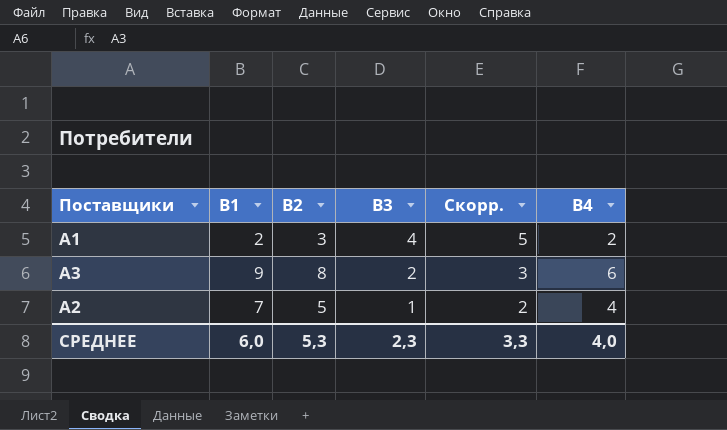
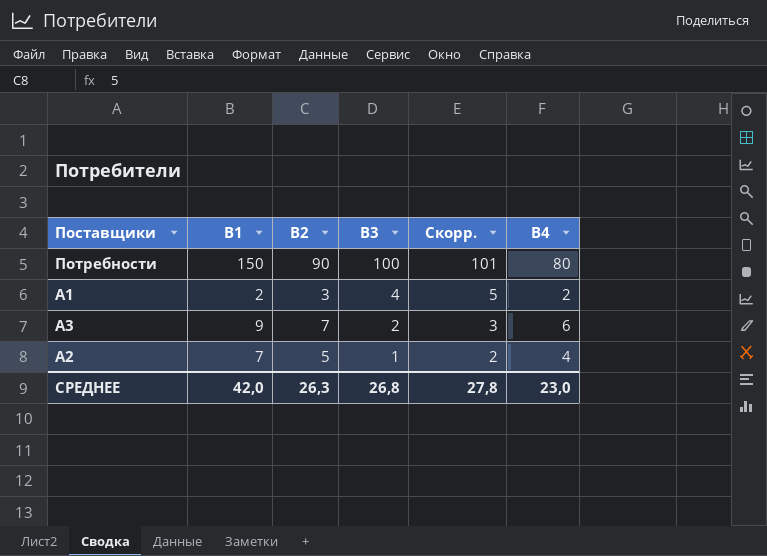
row Потребности: none -> 150 | 90 | 100 | 101 | 80
A3 | B2: 8 -> 7
СРЕДНЕЕ | B1: 6,0 -> 42,0
СРЕДНЕЕ | B2: 5,3 -> 26,3
СРЕДНЕЕ | B3: 2,3 -> 26,8
СРЕДНЕЕ | Скорр.: 3,3 -> 27,8
СРЕДНЕЕ | B4: 4,0 -> 23,0

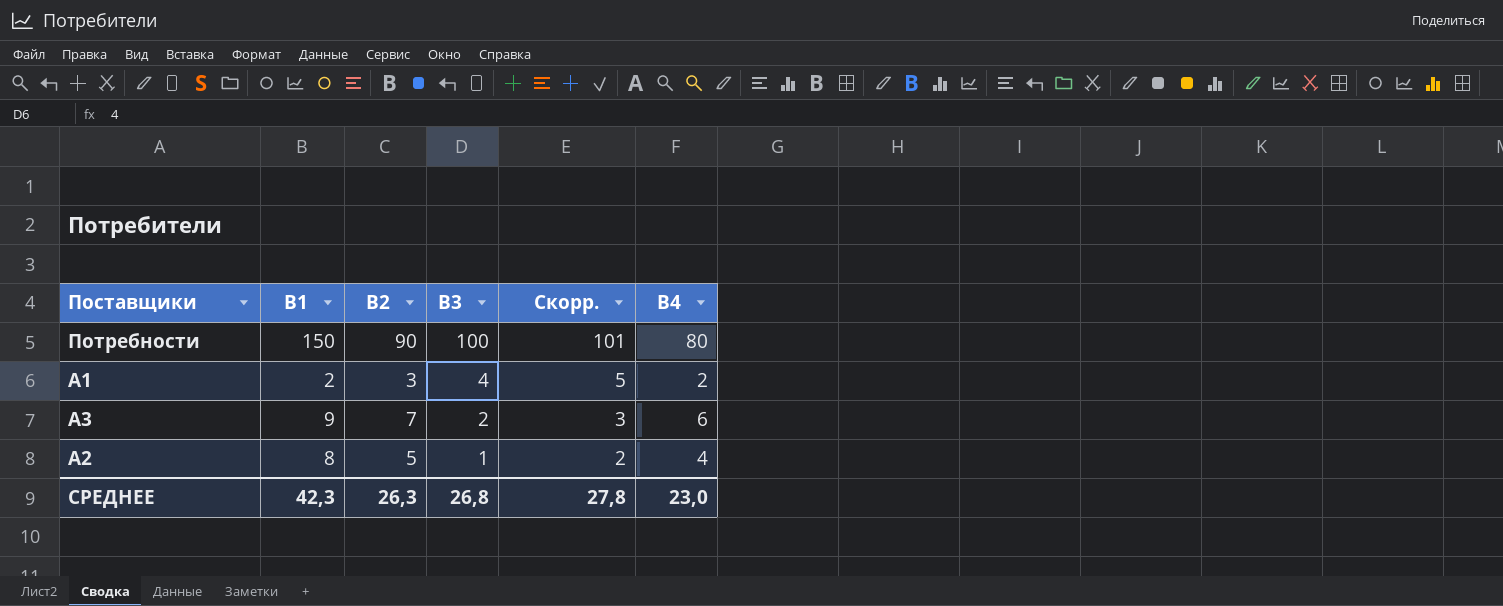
A2 | B1: 7 -> 8
СРЕДНЕЕ | B1: 42,0 -> 42,3

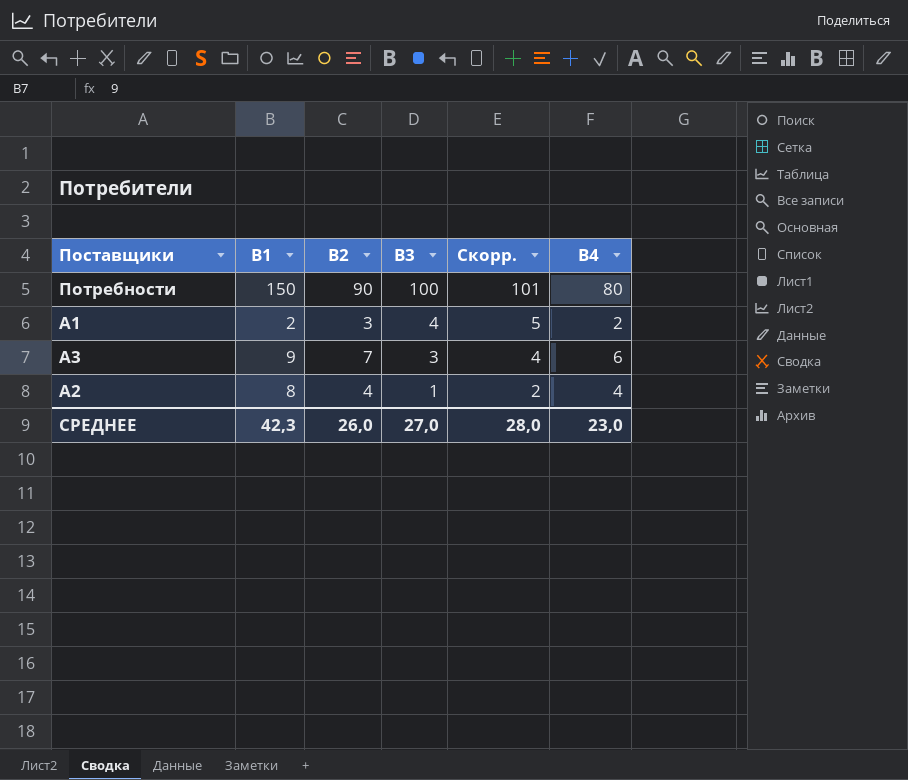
A3 | B3: 2 -> 3
A3 | Скорр.: 3 -> 4
A2 | B2: 5 -> 4
СРЕДНЕЕ | B2: 26,3 -> 26,0
СРЕДНЕЕ | B3: 26,8 -> 27,0
СРЕДНЕЕ | Скорр.: 27,8 -> 28,0

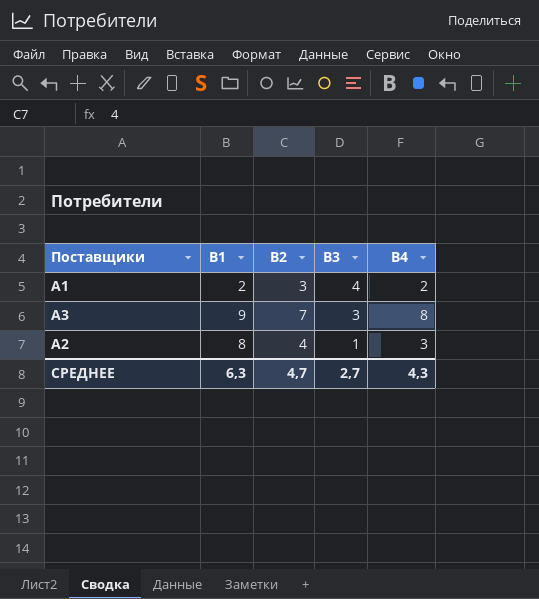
column Скорр. | formula: [B3] + 1 -> none
row Потребности: 150 | 90 | 100 | 101 | 80 -> none
A3 | B4: 6 -> 8
A2 | B4: 4 -> 3
СРЕДНЕЕ | B1: 42,3 -> 6,3
СРЕДНЕЕ | B2: 26,0 -> 4,7
СРЕДНЕЕ | B3: 27,0 -> 2,7
СРЕДНЕЕ | B4: 23,0 -> 4,3

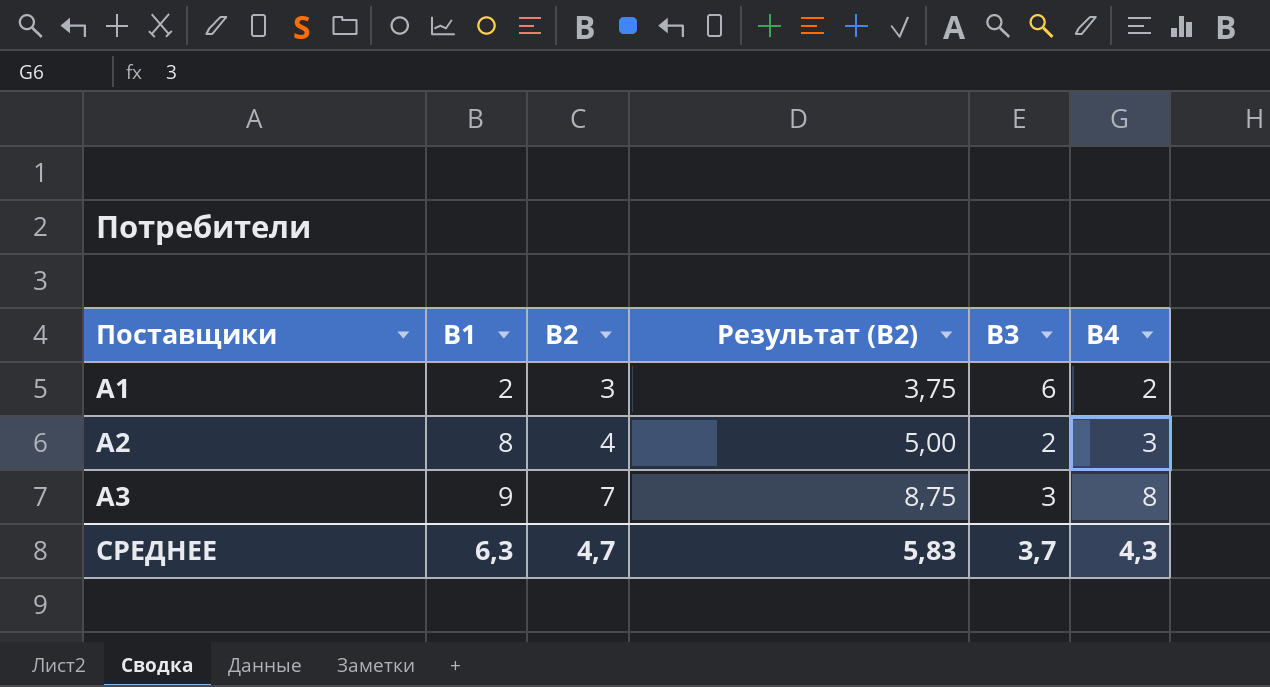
row order: B3 descending -> Поставщики ascending
column Результат (B2) | formula: none -> [B2] * 1,25
A1 | B3: 4 -> 6
A2 | B3: 1 -> 2
СРЕДНЕЕ | B3: 2,7 -> 3,7

